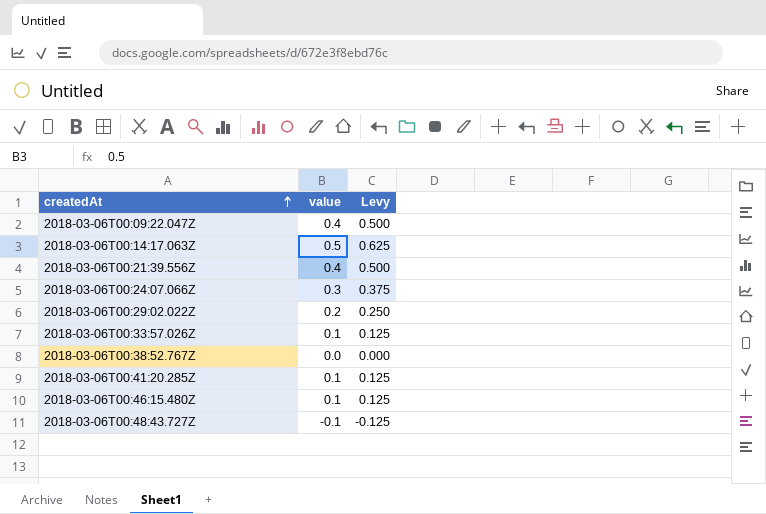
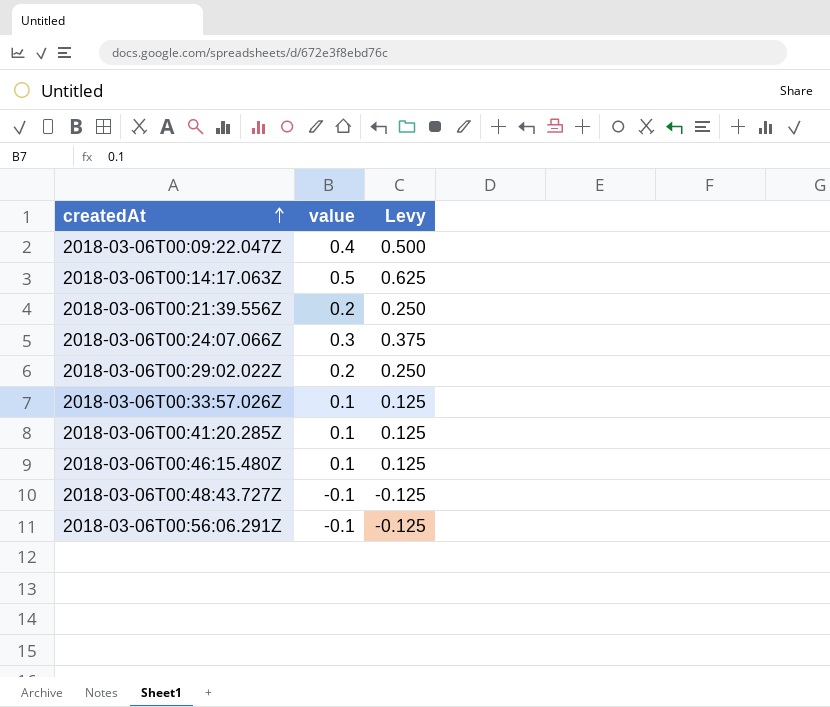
row 2018-03-06T00:38:52.767Z: 0.0 | 0.000 -> none
2018-03-06T00:21:39.556Z | value: 0.4 -> 0.2
2018-03-06T00:21:39.556Z | Levy: 0.500 -> 0.250
row 2018-03-06T00:56:06.291Z: none -> -0.1 | -0.125

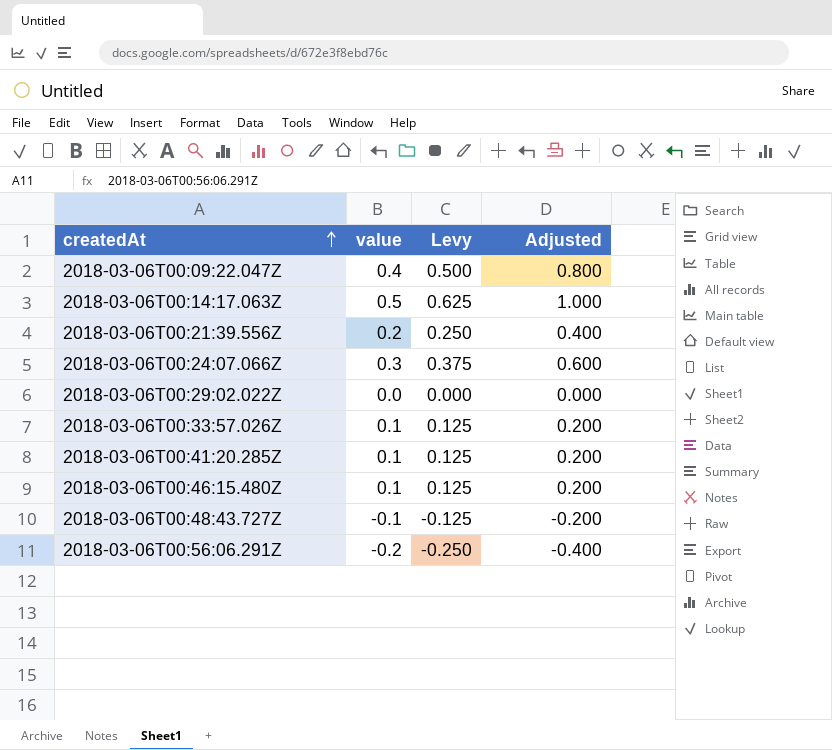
column Adjusted | formula: none -> [value] * 2
2018-03-06T00:29:02.022Z | value: 0.2 -> 0.0
2018-03-06T00:29:02.022Z | Levy: 0.250 -> 0.000
2018-03-06T00:56:06.291Z | value: -0.1 -> -0.2
2018-03-06T00:56:06.291Z | Levy: -0.125 -> -0.250

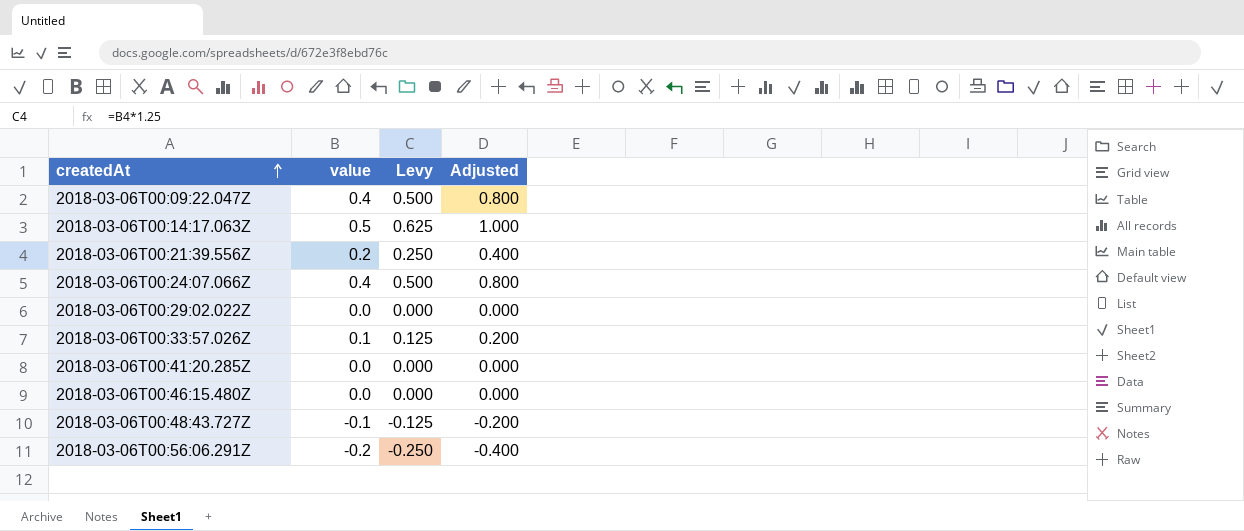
2018-03-06T00:24:07.066Z | value: 0.3 -> 0.4
2018-03-06T00:24:07.066Z | Levy: 0.375 -> 0.500
2018-03-06T00:24:07.066Z | Adjusted: 0.600 -> 0.800
2018-03-06T00:41:20.285Z | value: 0.1 -> 0.0
2018-03-06T00:41:20.285Z | Levy: 0.125 -> 0.000
2018-03-06T00:41:20.285Z | Adjusted: 0.200 -> 0.000
2018-03-06T00:46:15.480Z | value: 0.1 -> 0.0
2018-03-06T00:46:15.480Z | Levy: 0.125 -> 0.000
2018-03-06T00:46:15.480Z | Adjusted: 0.200 -> 0.000

